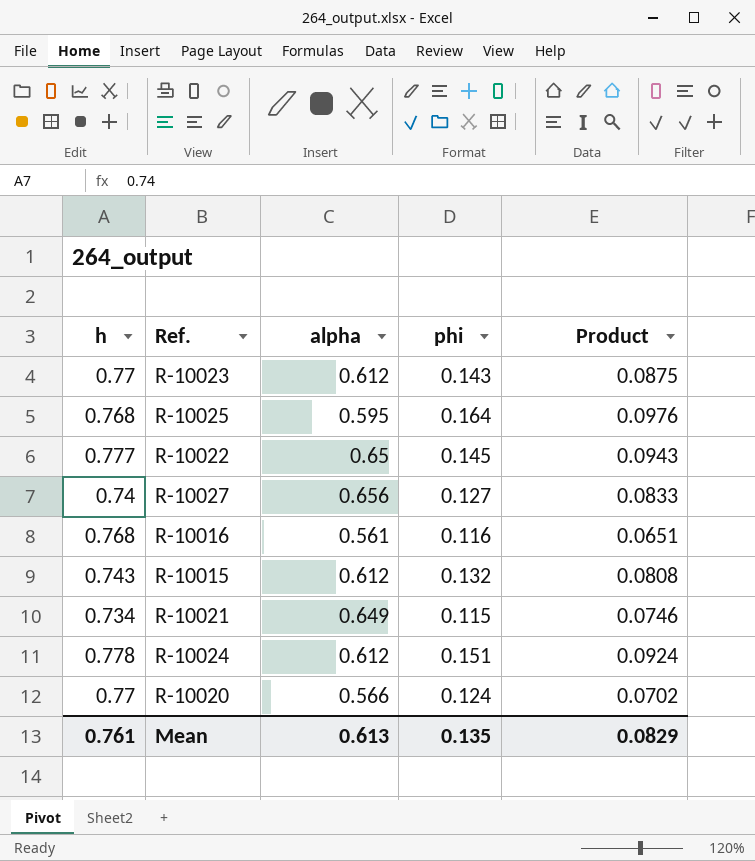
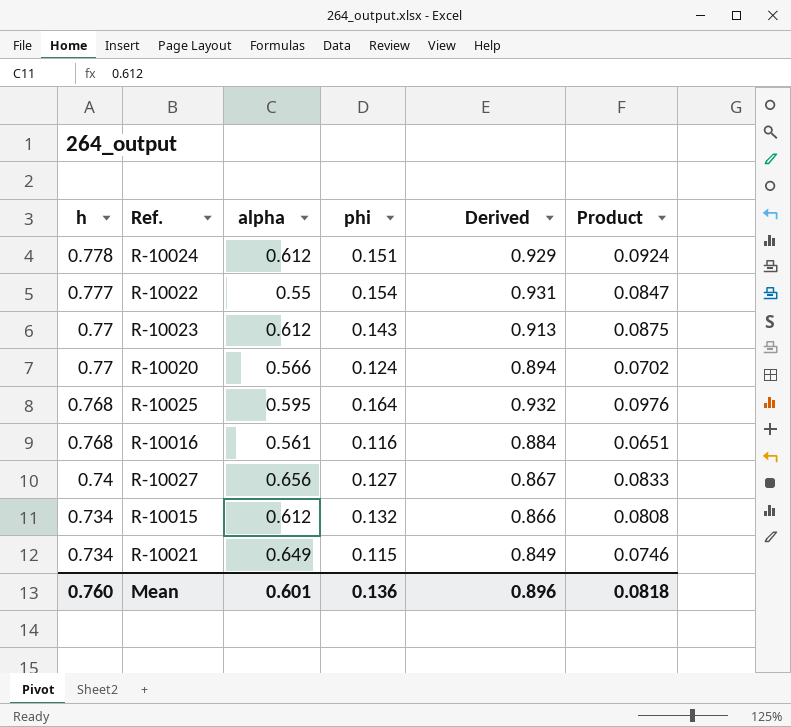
row order: none -> h descending
column Derived | formula: none -> [h] + [phi]
R-10022 | alpha: 0.65 -> 0.55
R-10022 | phi: 0.145 -> 0.154
R-10022 | Product: 0.0943 -> 0.0847
R-10015 | h: 0.743 -> 0.734
Mean | h: 0.761 -> 0.760
Mean | alpha: 0.613 -> 0.601
Mean | phi: 0.135 -> 0.136
Mean | Product: 0.0829 -> 0.0818

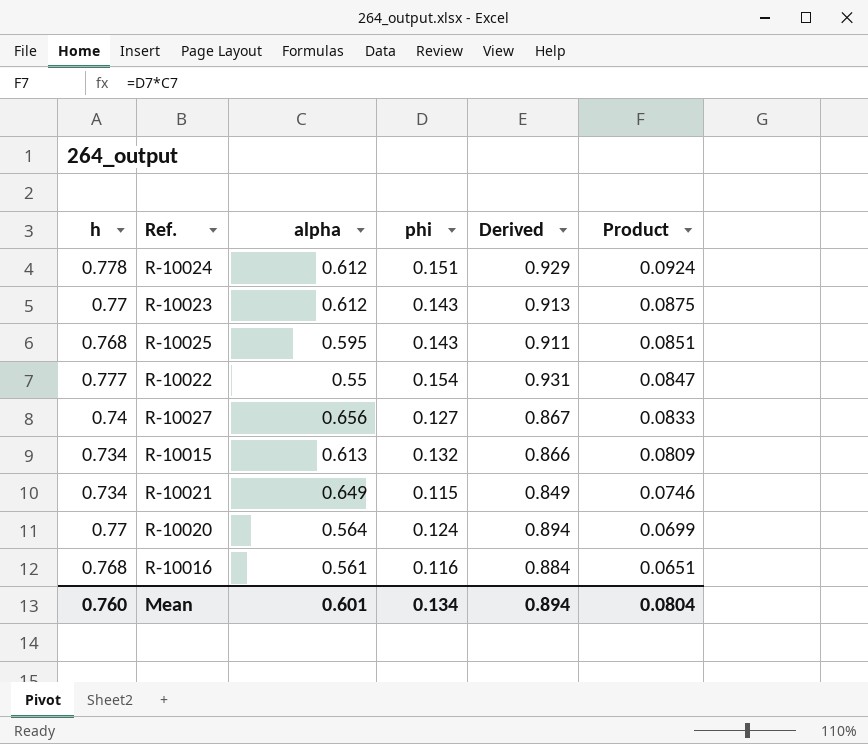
row order: h descending -> Product descending
R-10025 | phi: 0.164 -> 0.143
R-10025 | Derived: 0.932 -> 0.911
R-10025 | Product: 0.0976 -> 0.0851
R-10015 | alpha: 0.612 -> 0.613
R-10015 | Product: 0.0808 -> 0.0809
R-10020 | alpha: 0.566 -> 0.564
R-10020 | Product: 0.0702 -> 0.0699
Mean | phi: 0.136 -> 0.134
Mean | Derived: 0.896 -> 0.894
Mean | Product: 0.0818 -> 0.0804

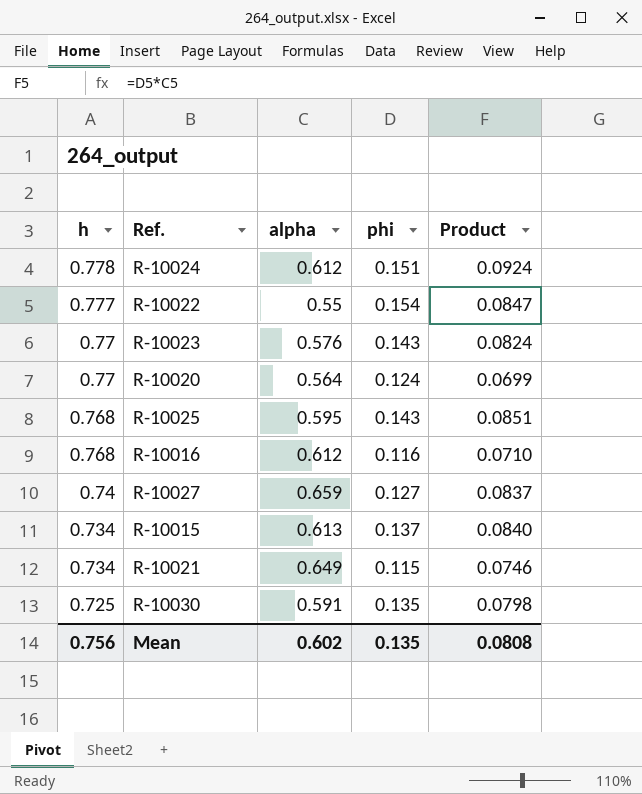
row order: Product descending -> h descending
column Derived | formula: [h] + [phi] -> none
R-10023 | alpha: 0.612 -> 0.576
R-10023 | Product: 0.0875 -> 0.0824
R-10016 | alpha: 0.561 -> 0.612
R-10016 | Product: 0.0651 -> 0.0710
R-10027 | alpha: 0.656 -> 0.659
R-10027 | Product: 0.0833 -> 0.0837
R-10015 | phi: 0.132 -> 0.137
R-10015 | Product: 0.0809 -> 0.0840
row R-10030: none -> 0.725 | 0.591 | 0.135 | 0.0798
Mean | h: 0.760 -> 0.756
Mean | alpha: 0.601 -> 0.602
Mean | phi: 0.134 -> 0.135
Mean | Product: 0.0804 -> 0.0808

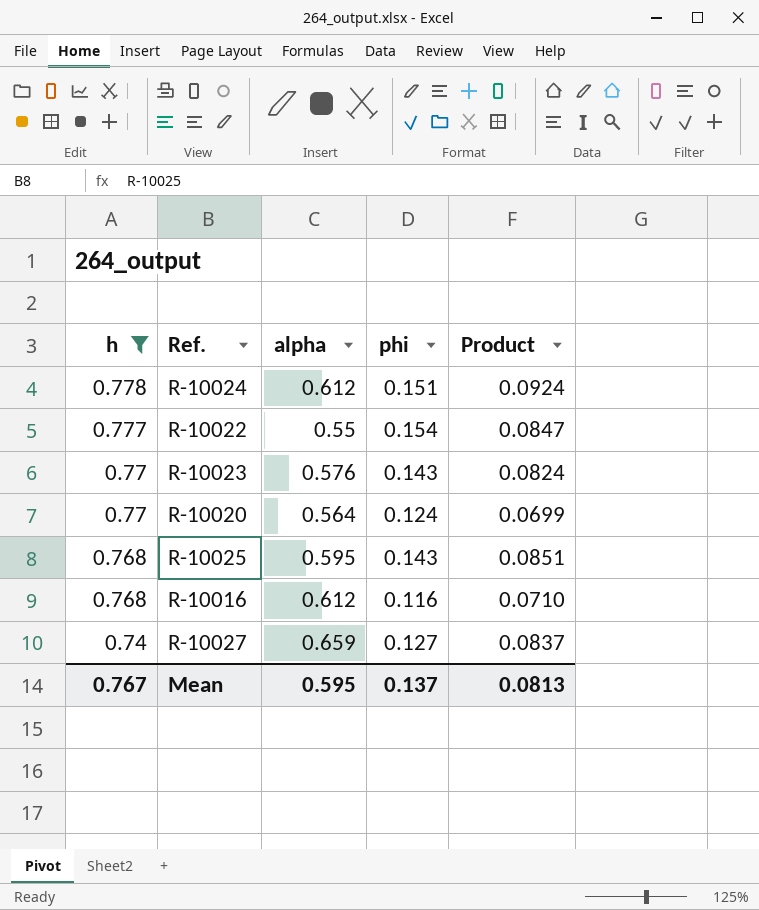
filter: none -> h >= 0.74
Mean | h: 0.756 -> 0.767
Mean | alpha: 0.602 -> 0.595
Mean | phi: 0.135 -> 0.137
Mean | Product: 0.0808 -> 0.0813

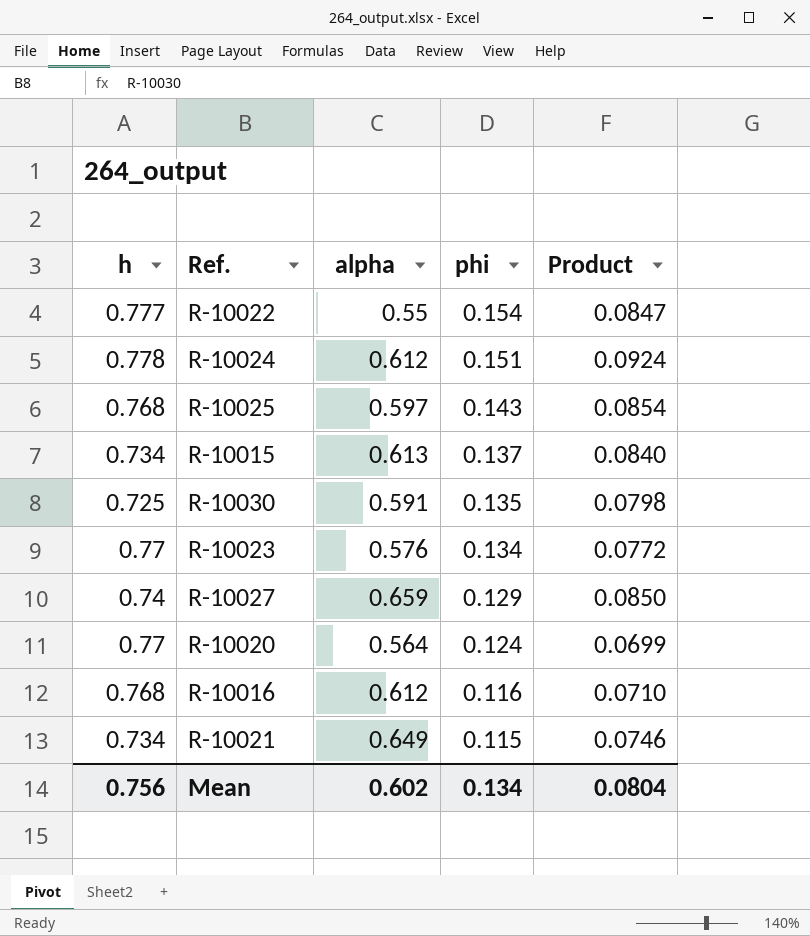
filter: h >= 0.74 -> none
row order: h descending -> phi descending
R-10025 | alpha: 0.595 -> 0.597
R-10025 | Product: 0.0851 -> 0.0854
R-10023 | phi: 0.143 -> 0.134
R-10023 | Product: 0.0824 -> 0.0772
R-10027 | phi: 0.127 -> 0.129
R-10027 | Product: 0.0837 -> 0.0850
Mean | h: 0.767 -> 0.756
Mean | alpha: 0.595 -> 0.602
Mean | phi: 0.137 -> 0.134
Mean | Product: 0.0813 -> 0.0804

